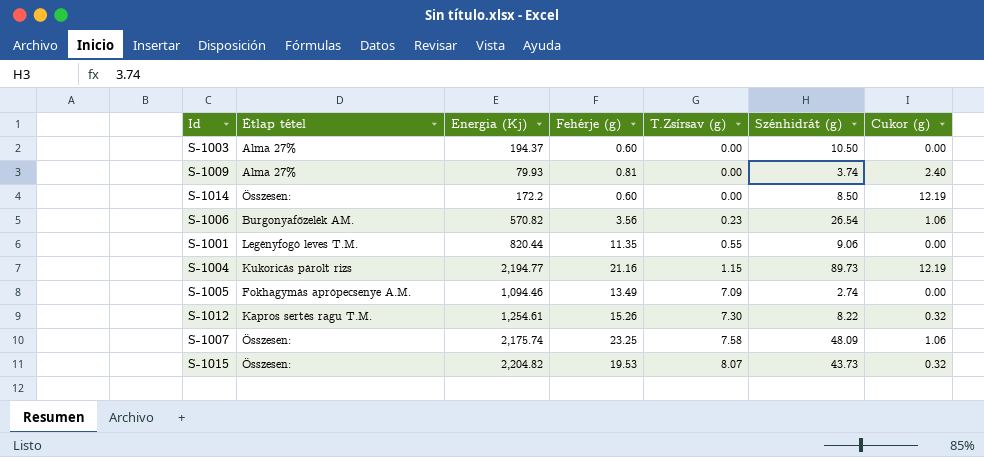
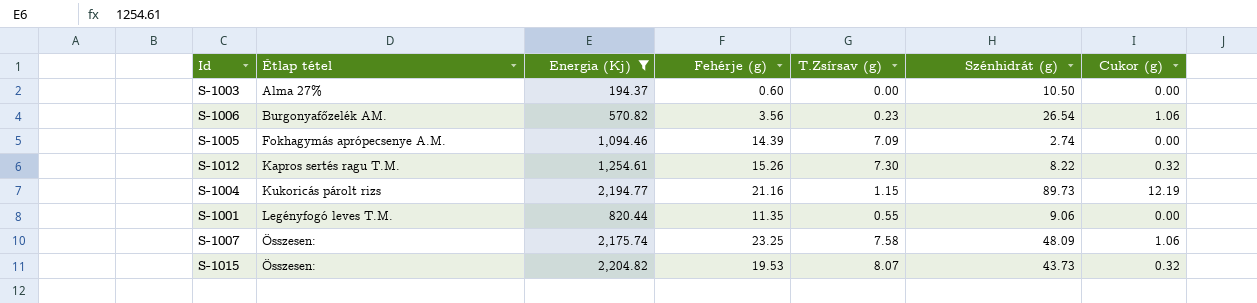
filter: none -> Energia (Kj) >= 194.37
row order: T.Zsírsav (g) ascending -> Étlap tétel ascending
S-1005 | Fehérje (g): 13.49 -> 14.39

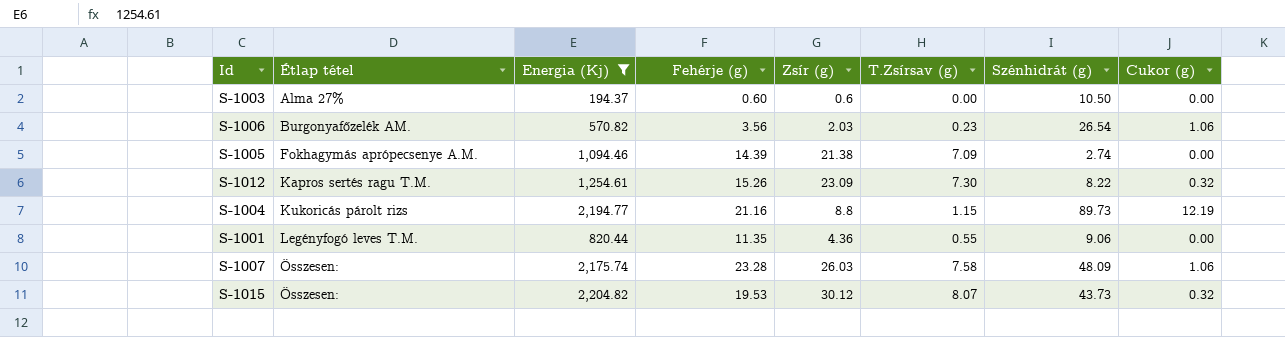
column Zsír (g) | position: none -> 5
S-1007 | Fehérje (g): 23.25 -> 23.28

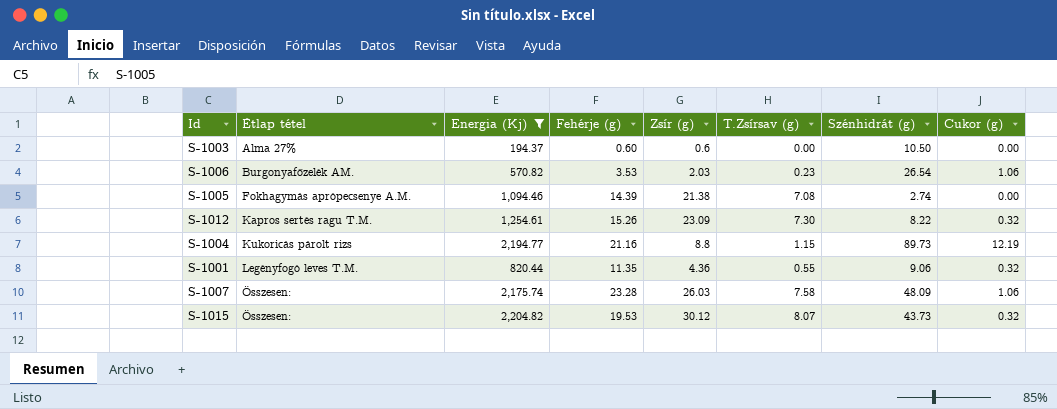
S-1006 | Fehérje (g): 3.56 -> 3.53
S-1005 | T.Zsírsav (g): 7.09 -> 7.08
S-1001 | Cukor (g): 0.00 -> 0.32

